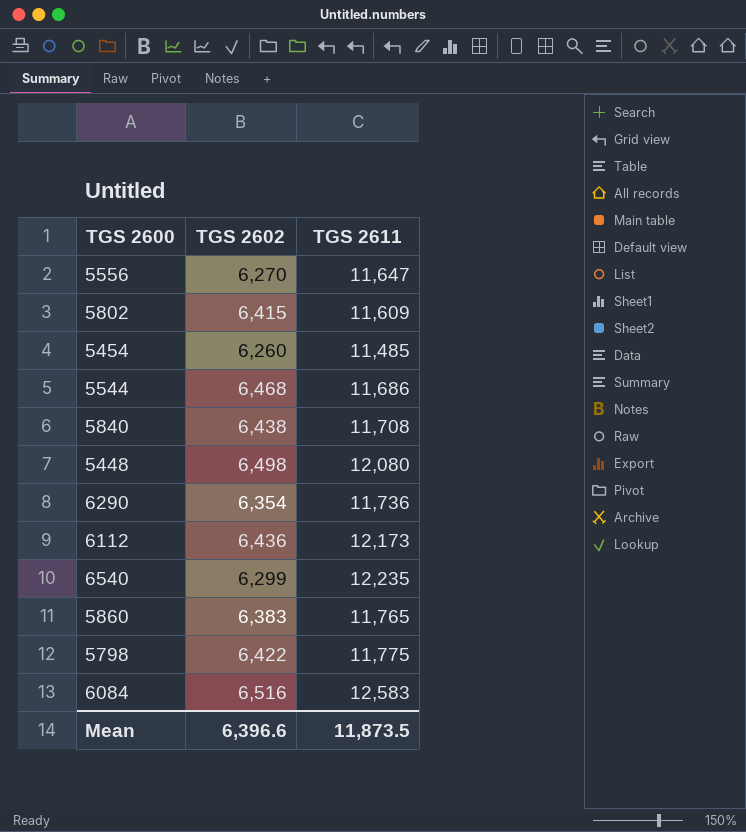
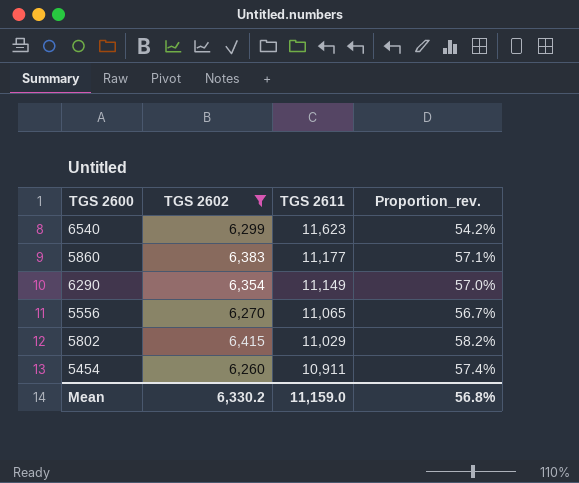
filter: none -> TGS 2602 <= 6,415
row order: none -> TGS 2611 descending
column Proportion_rev. | formula: none -> [TGS 2602] / [TGS 2611]
6540 | TGS 2611: 12,235 -> 11,623
5860 | TGS 2611: 11,765 -> 11,177
6290 | TGS 2611: 11,736 -> 11,149
5556 | TGS 2611: 11,647 -> 11,065
5802 | TGS 2611: 11,609 -> 11,029
5454 | TGS 2611: 11,485 -> 10,911
Mean | TGS 2602: 6,396.6 -> 6,330.2
Mean | TGS 2611: 11,873.5 -> 11,159.0

